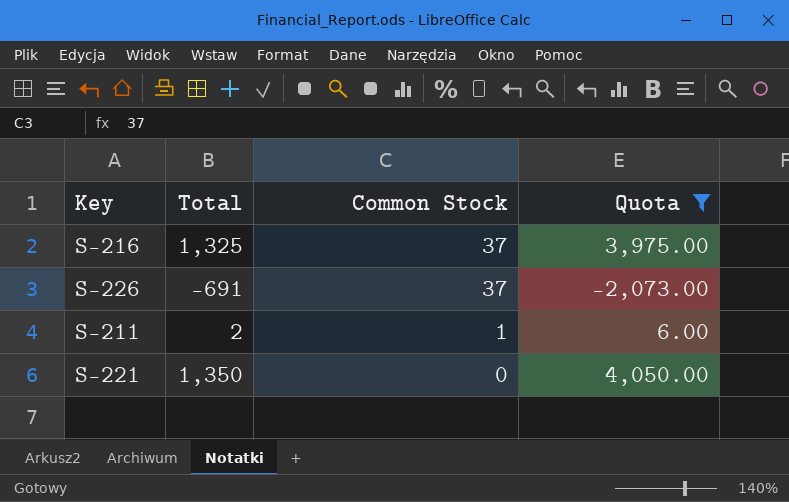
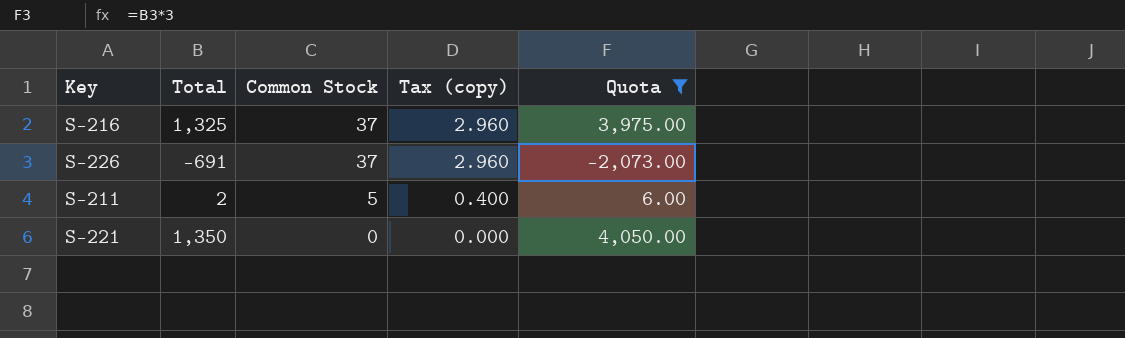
column Tax (copy) | formula: none -> [Common Stock] * 0.08
S-211 | Common Stock: 1 -> 5

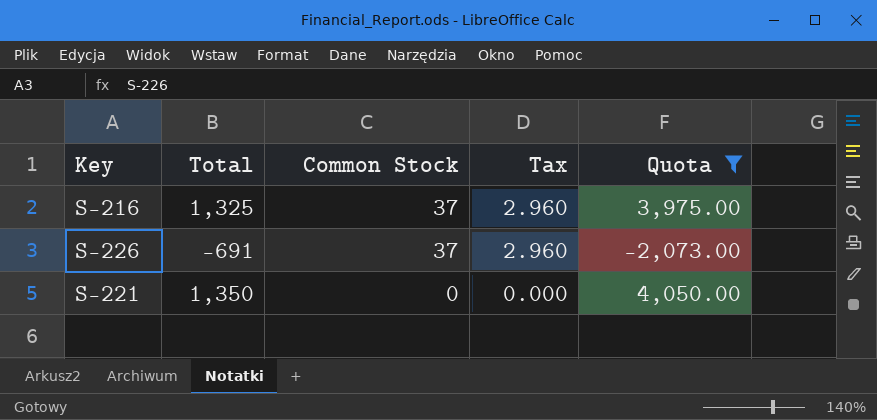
column name: Tax (copy) -> Tax
row S-211: 2 | 5 | 0.400 | 6.00 -> none

